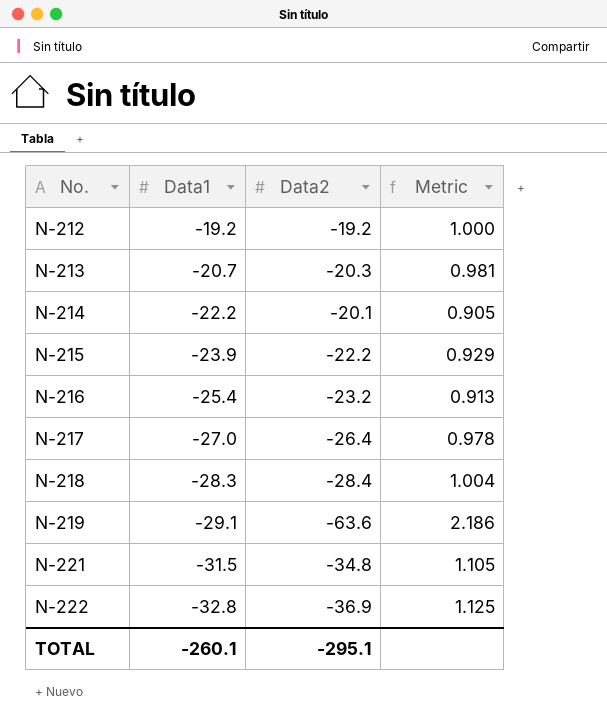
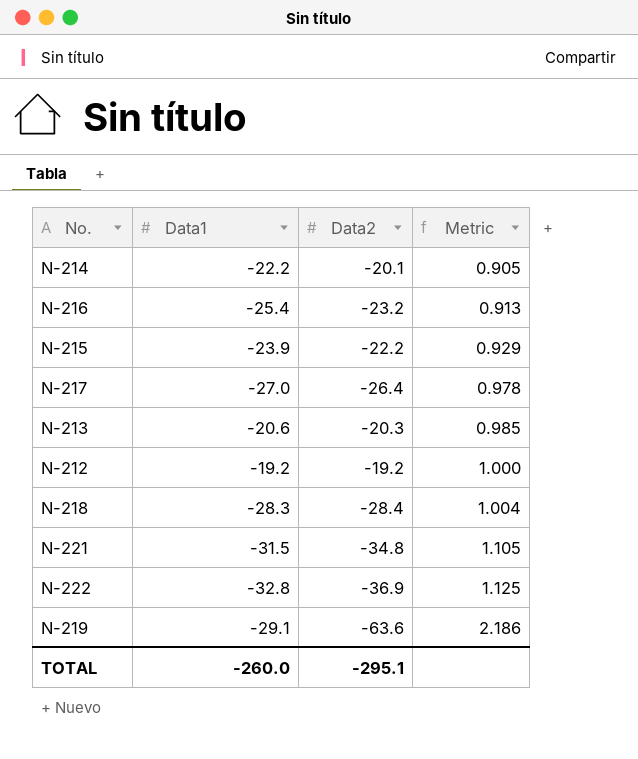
row order: No. ascending -> Metric ascending
N-213 | Data1: -20.7 -> -20.6
N-213 | Metric: 0.981 -> 0.985
TOTAL | Data1: -260.1 -> -260.0

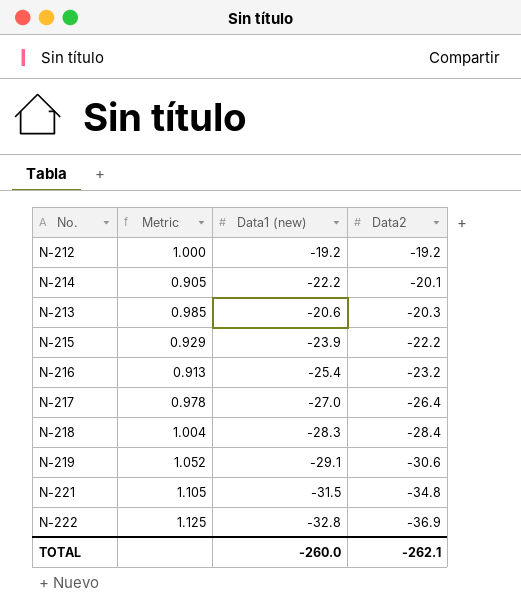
row order: Metric ascending -> Data2 descending
column Metric | position: 4 -> 2
column name: Data1 -> Data1 (new)
N-219 | Metric: 2.186 -> 1.052
N-219 | Data2: -63.6 -> -30.6
TOTAL | Data2: -295.1 -> -262.1

